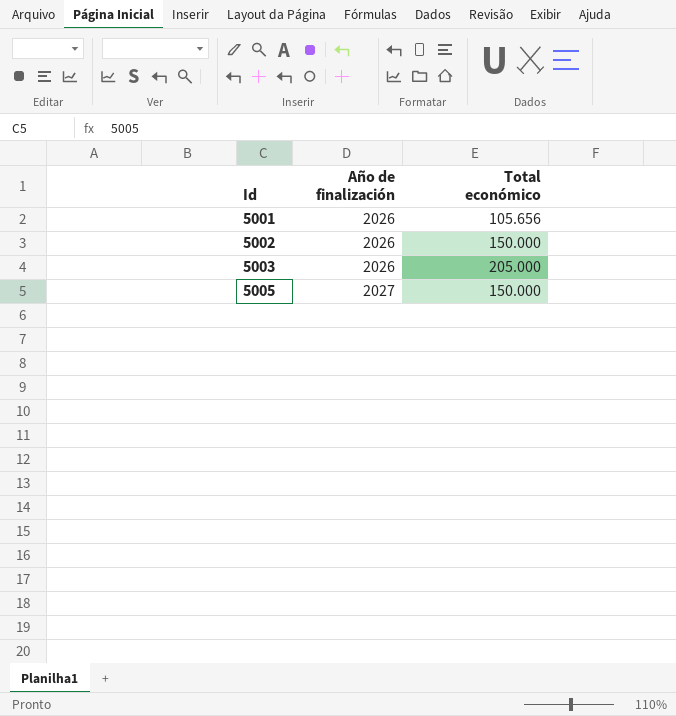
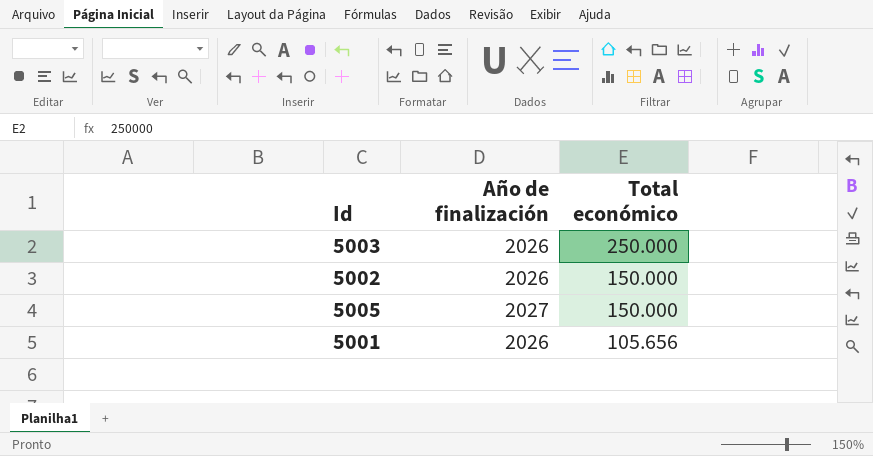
row order: Id ascending -> Total económico descending
5003 | Total económico: 205.000 -> 250.000

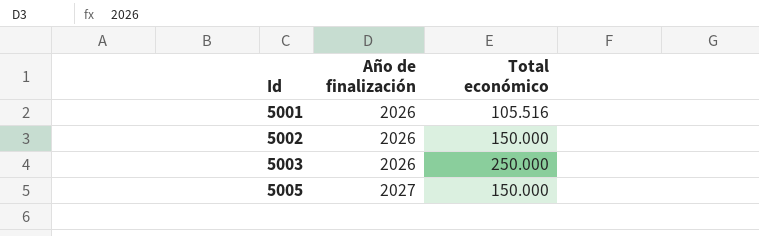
row order: Total económico descending -> Id ascending
5001 | Total económico: 105.656 -> 105.516

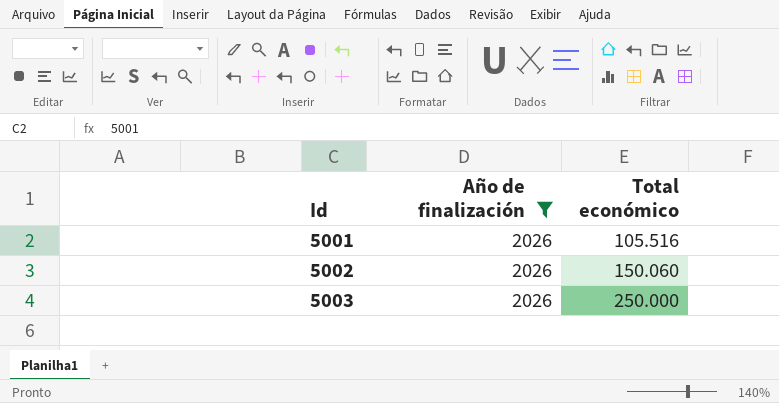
filter: none -> Año de finalización = 2026
5002 | Total económico: 150.000 -> 150.060

